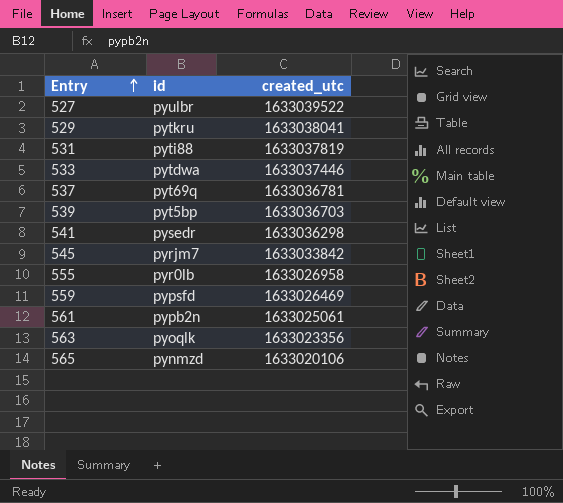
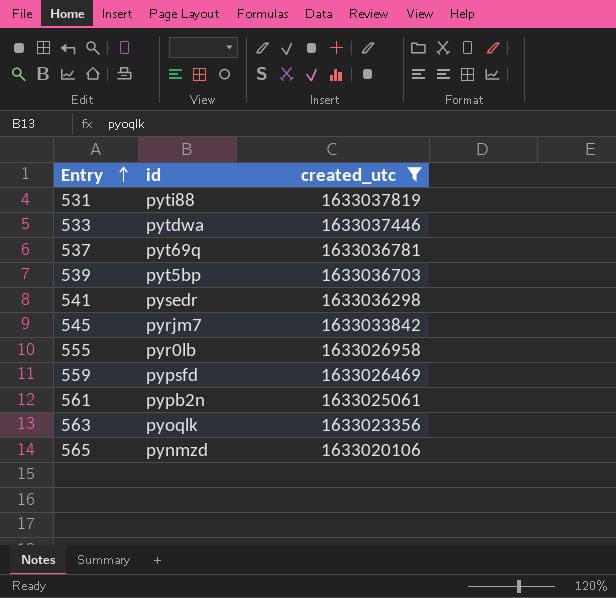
filter: none -> created_utc <= 1633037819

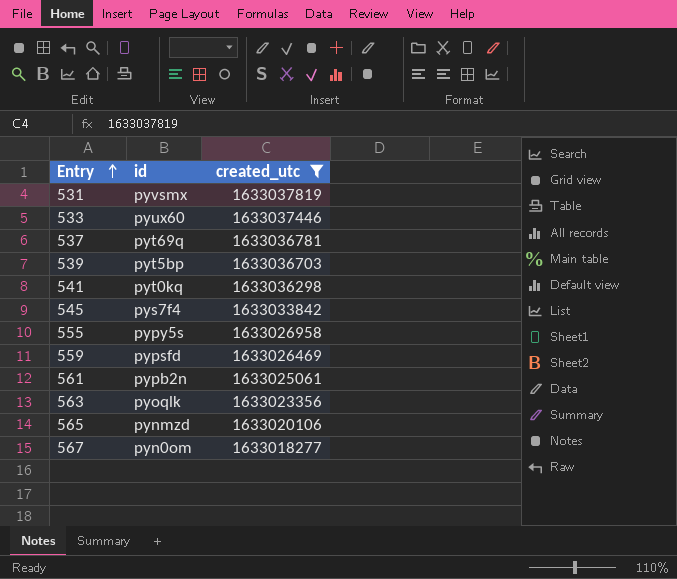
531 | id: pyti88 -> pyvsmx
533 | id: pytdwa -> pyux60
541 | id: pysedr -> pyt0kq
545 | id: pyrjm7 -> pys7f4
555 | id: pyr0lb -> pypy5s
row 567: none -> pyn0om | 1633018277

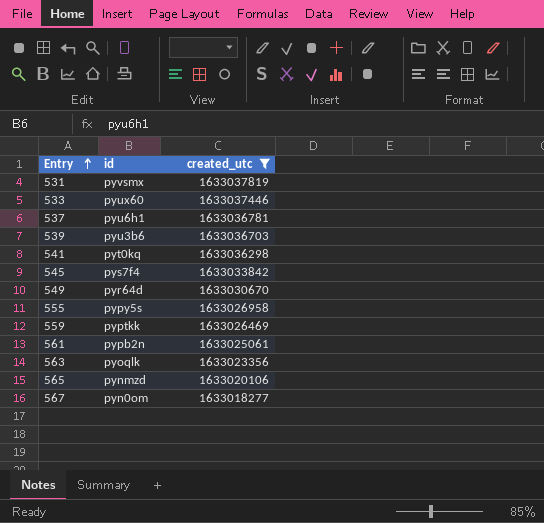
537 | id: pyt69q -> pyu6h1
539 | id: pyt5bp -> pyu3b6
row 549: none -> pyr64d | 1633030670
559 | id: pypsfd -> pyptkk

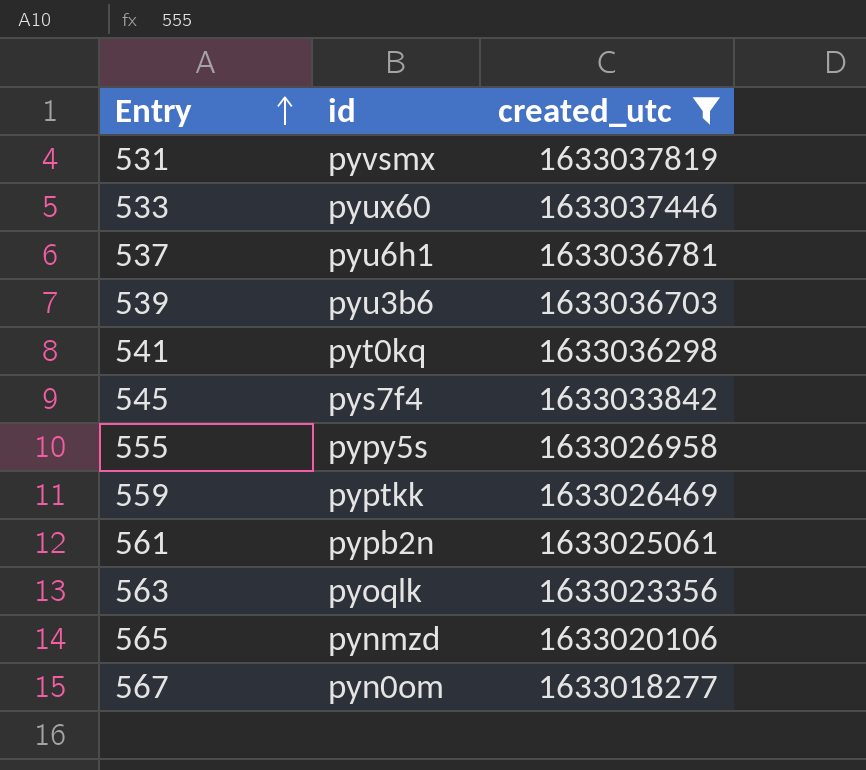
row 549: pyr64d | 1633030670 -> none

